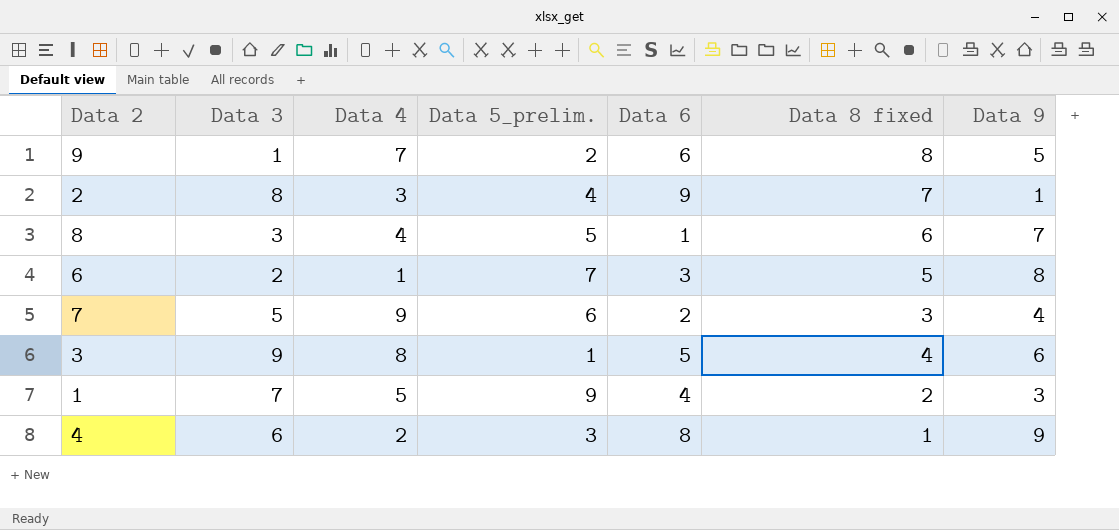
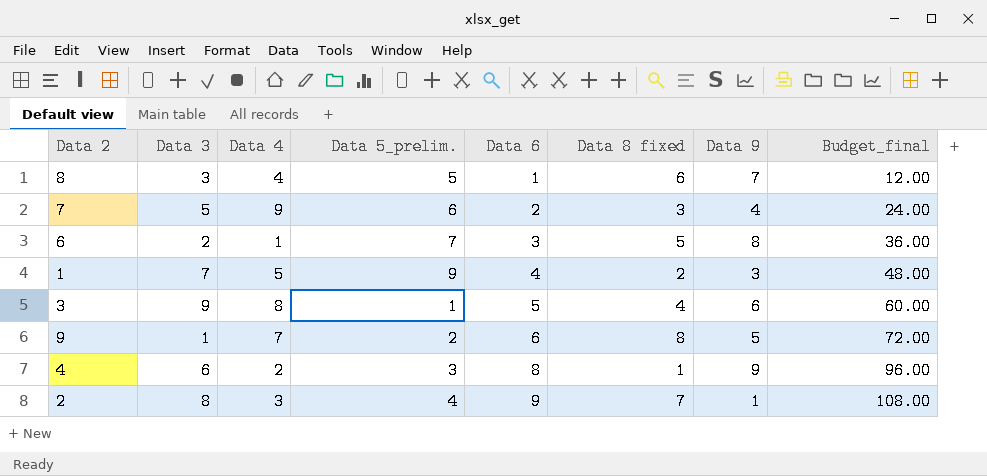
row order: none -> Data 6 ascending
column Budget_final | formula: none -> [Data 6] * 12

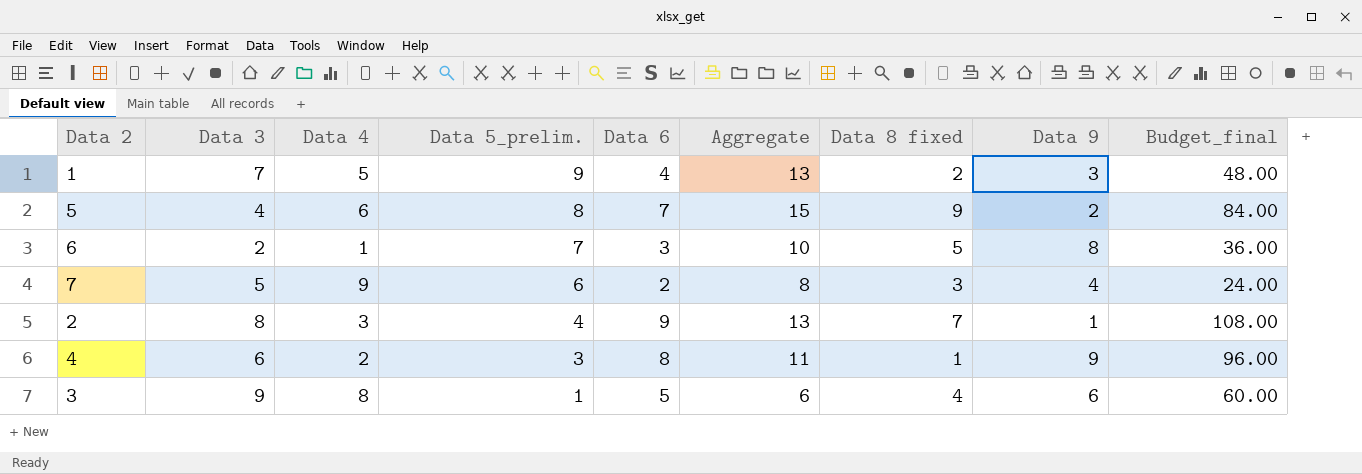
row order: Data 6 ascending -> Data 5_prelim. descending
column Aggregate | formula: none -> [Data 5_prelim.] + [Data 6]
row 8: 3 | 4 | 5 | 1 | 6 | 7 | 12.00 -> none
row 9: 1 | 7 | 2 | 6 | 8 | 5 | 72.00 -> none
row 5: none -> 4 | 6 | 8 | 7 | 15 | 9 | 2 | 84.00

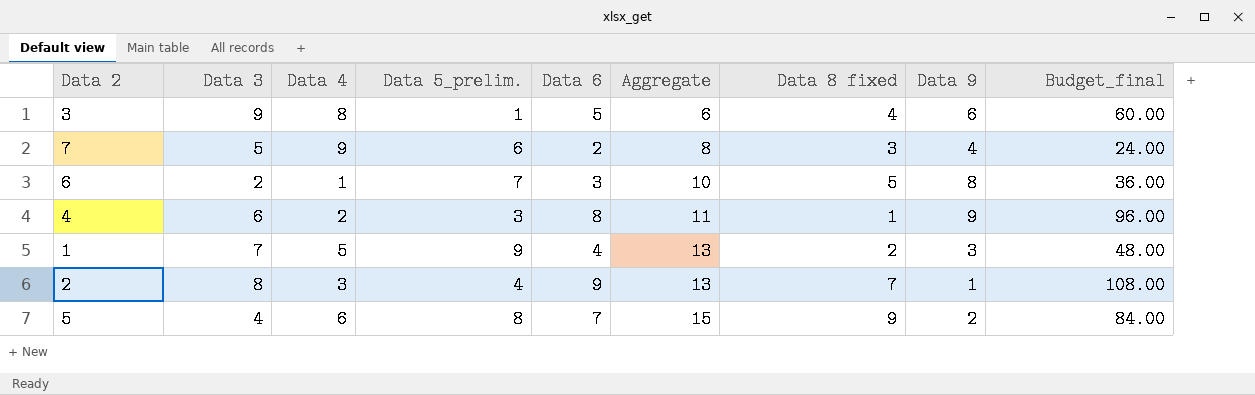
row order: Data 5_prelim. descending -> Aggregate ascending

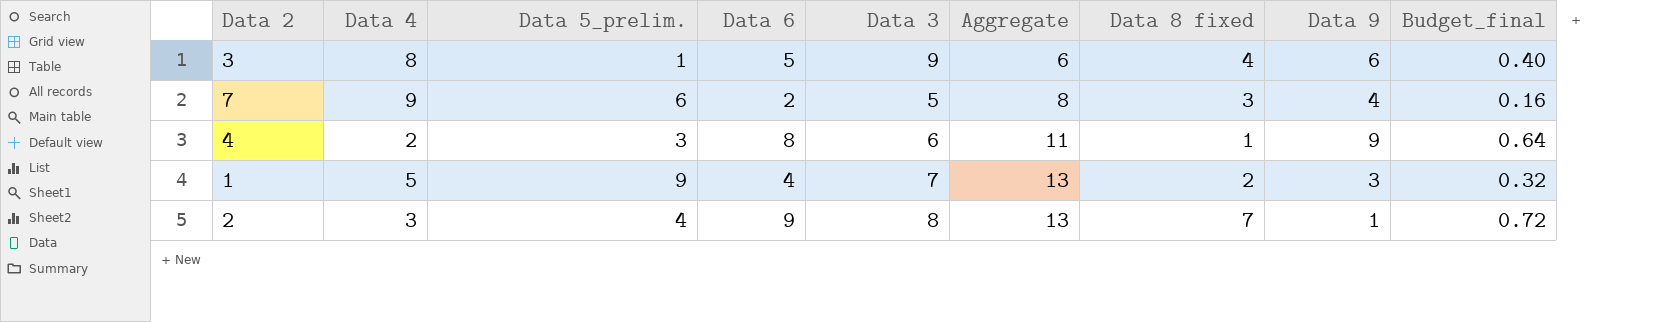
column Data 3 | position: 2 -> 5
column Budget_final | formula: [Data 6] * 12 -> [Data 6] * 0.08
row 6: 2 | 1 | 7 | 3 | 10 | 5 | 8 | 36.00 -> none
row 5: 4 | 6 | 8 | 7 | 15 | 9 | 2 | 84.00 -> none

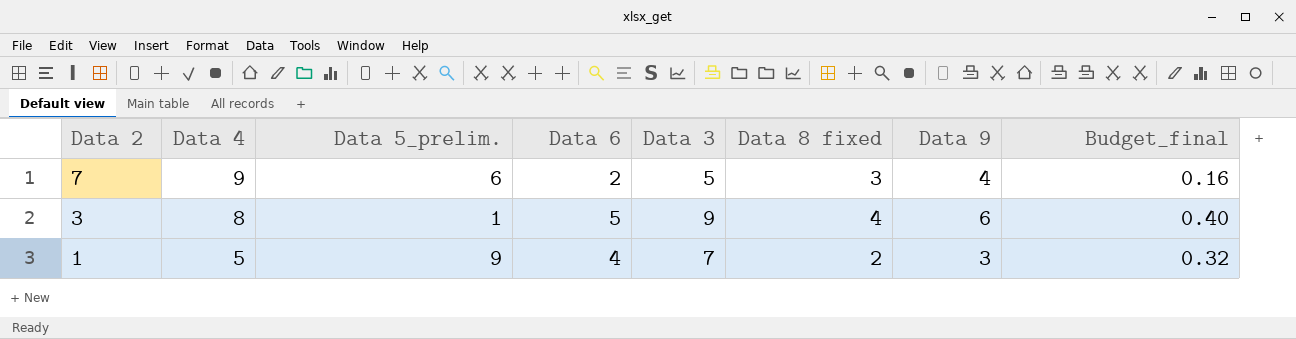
row order: Aggregate ascending -> Data 2 descending
column Aggregate | formula: [Data 5_prelim.] + [Data 6] -> none
row 4: 2 | 3 | 8 | 6 | 11 | 1 | 9 | 0.64 -> none
row 2: 3 | 4 | 9 | 8 | 13 | 7 | 1 | 0.72 -> none

